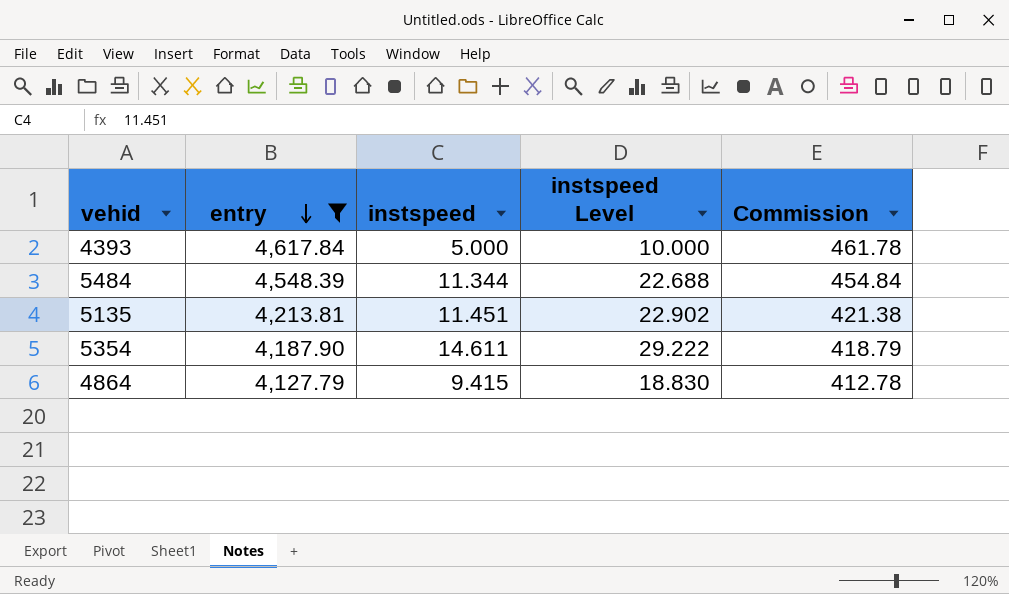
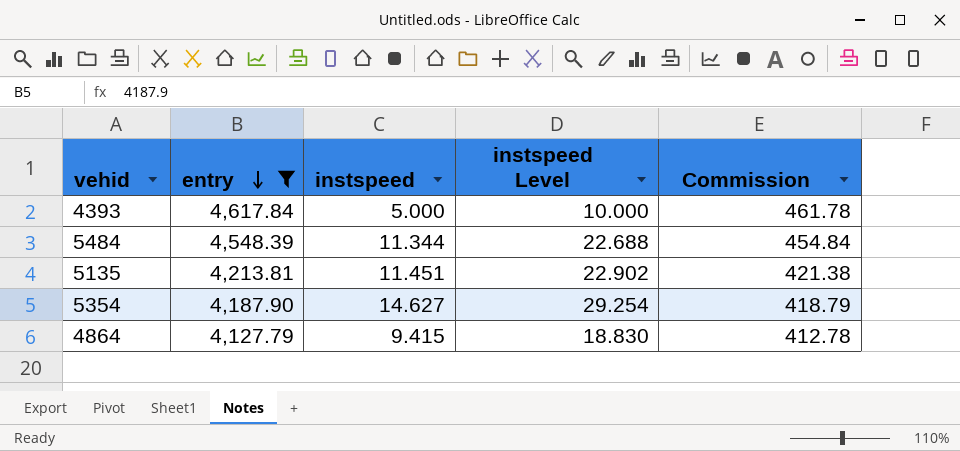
5354 | instspeed: 14.611 -> 14.627
5354 | instspeed Level: 29.222 -> 29.254

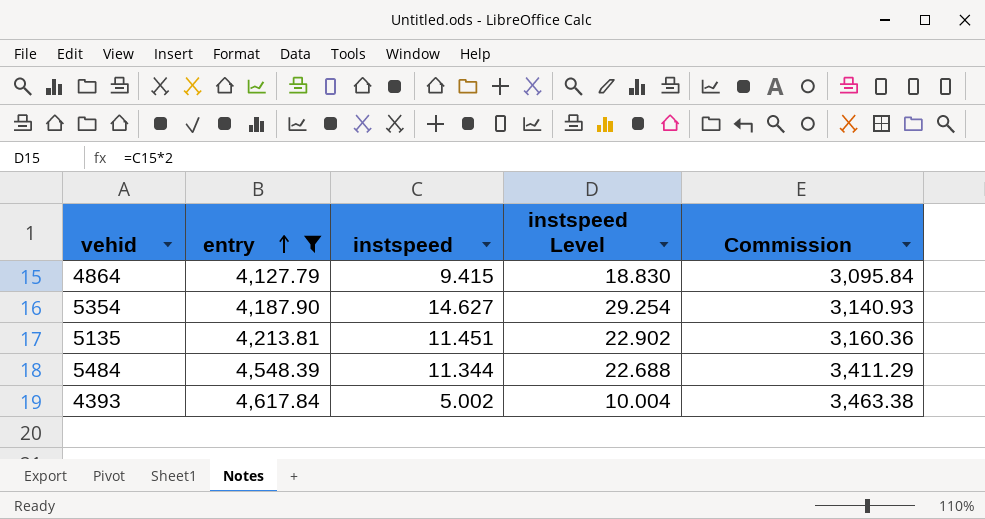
row order: entry descending -> entry ascending
column Commission | formula: [entry] * 0.1 -> [entry] * 0.75
4393 | instspeed: 5.000 -> 5.002
4393 | instspeed Level: 10.000 -> 10.004

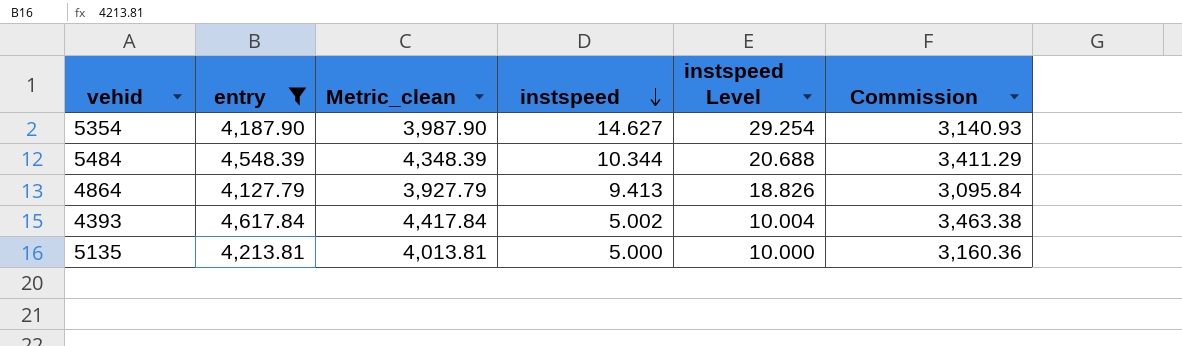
row order: entry ascending -> instspeed descending
column Metric_clean | formula: none -> [entry] - 200
5484 | instspeed: 11.344 -> 10.344
5484 | instspeed Level: 22.688 -> 20.688
4864 | instspeed: 9.415 -> 9.413
4864 | instspeed Level: 18.830 -> 18.826
5135 | instspeed: 11.451 -> 5.000
5135 | instspeed Level: 22.902 -> 10.000

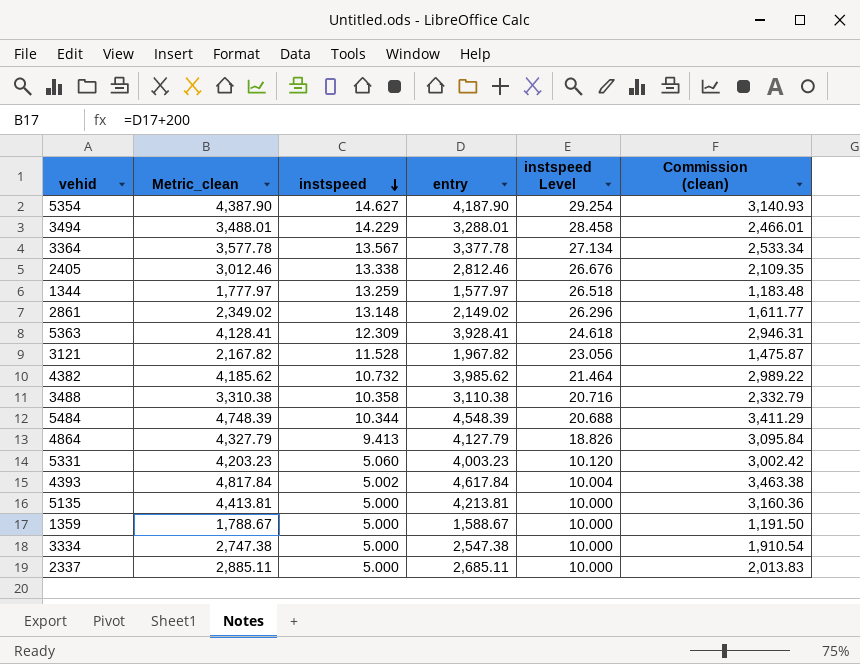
filter: entry >= 4,127.79 -> none
column Metric_clean | formula: [entry] - 200 -> [entry] + 200
column entry | position: 2 -> 4
column name: Commission -> Commission (clean)

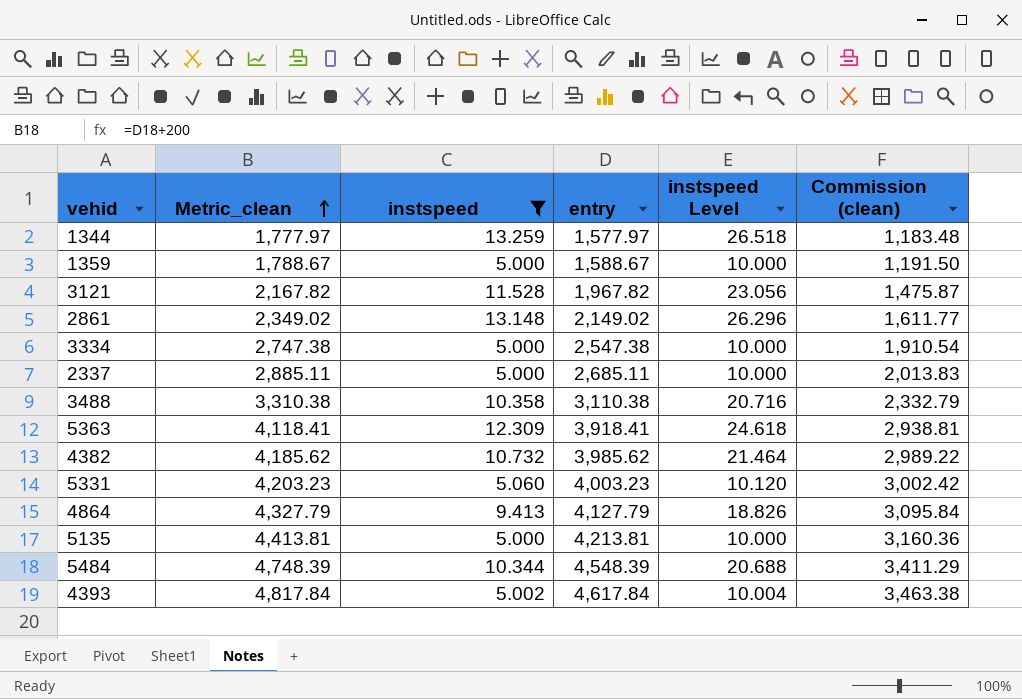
filter: none -> instspeed <= 13.259
row order: instspeed descending -> Metric_clean ascending
5363 | Metric_clean: 4,128.41 -> 4,118.41
5363 | entry: 3,928.41 -> 3,918.41
5363 | Commission (clean): 2,946.31 -> 2,938.81

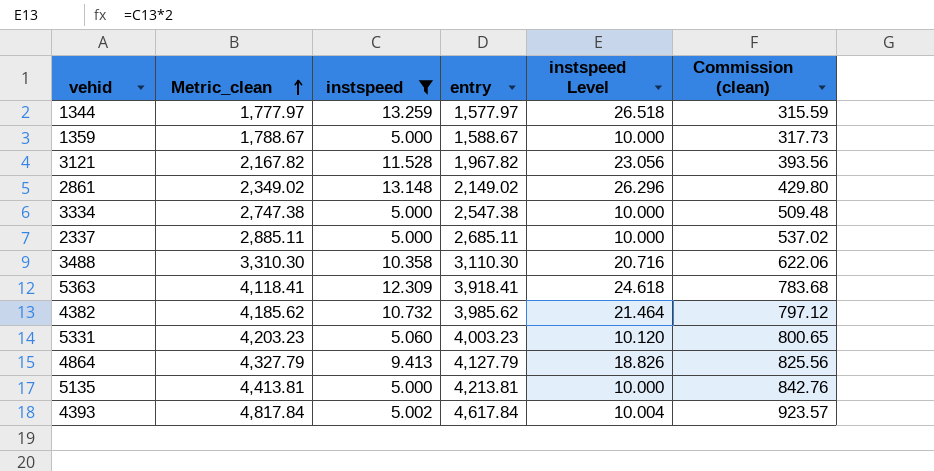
column Commission (clean) | formula: [entry] * 0.75 -> [entry] * 0.2
row 5484: 4,748.39 | 10.344 | 4,548.39 | 20.688 | 3,411.29 -> none
3488 | Metric_clean: 3,310.38 -> 3,310.30
3488 | entry: 3,110.38 -> 3,110.30

